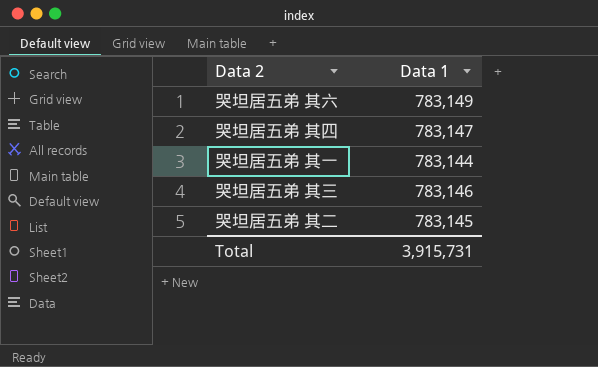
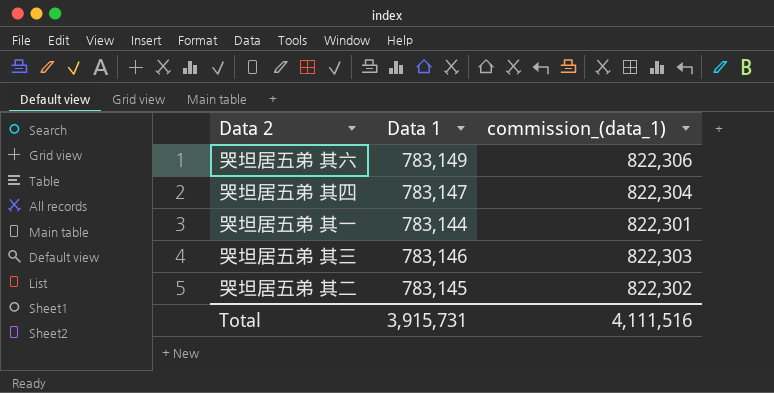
column commission_(data_1) | formula: none -> [Data 1] * 1.05

